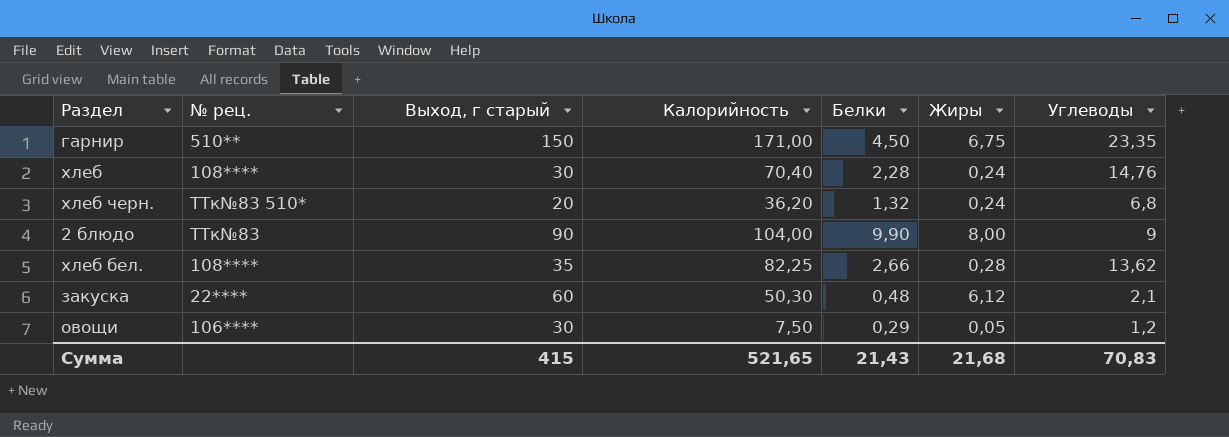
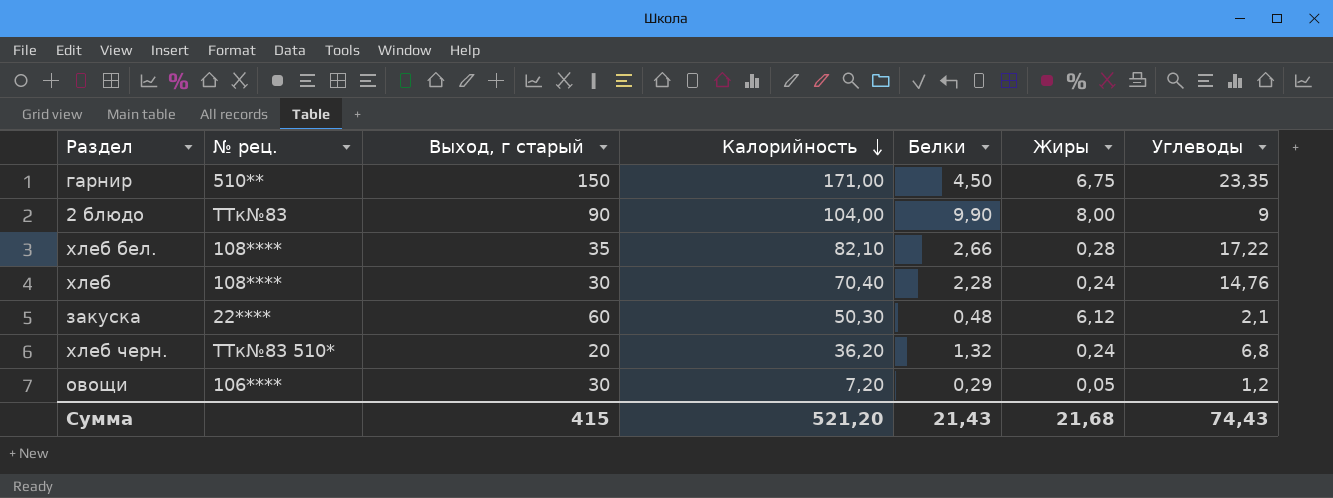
row order: none -> Калорийность descending
хлеб бел. | Калорийность: 82,25 -> 82,10
хлеб бел. | Углеводы: 13,62 -> 17,22
овощи | Калорийность: 7,50 -> 7,20
Сумма | Калорийность: 521,65 -> 521,20
Сумма | Углеводы: 70,83 -> 74,43

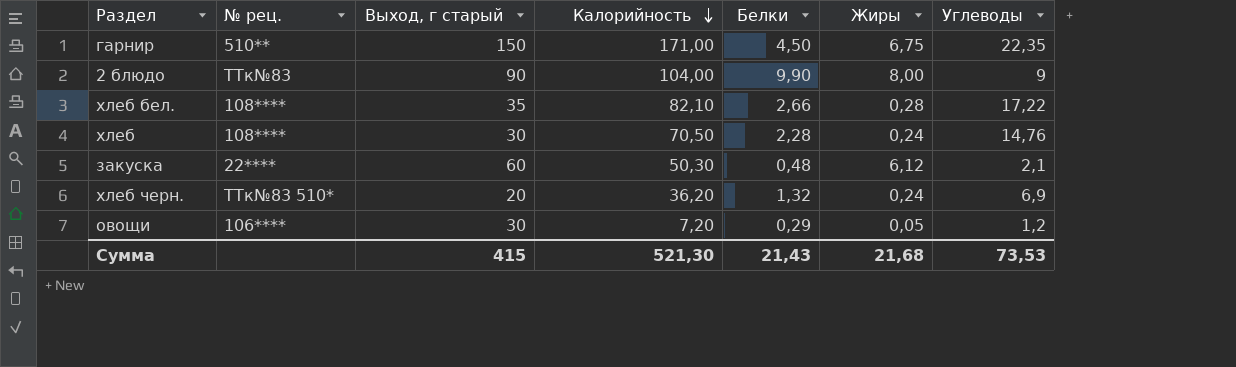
гарнир | Углеводы: 23,35 -> 22,35
хлеб | Калорийность: 70,40 -> 70,50
хлеб черн. | Углеводы: 6,8 -> 6,9
Сумма | Калорийность: 521,20 -> 521,30
Сумма | Углеводы: 74,43 -> 73,53

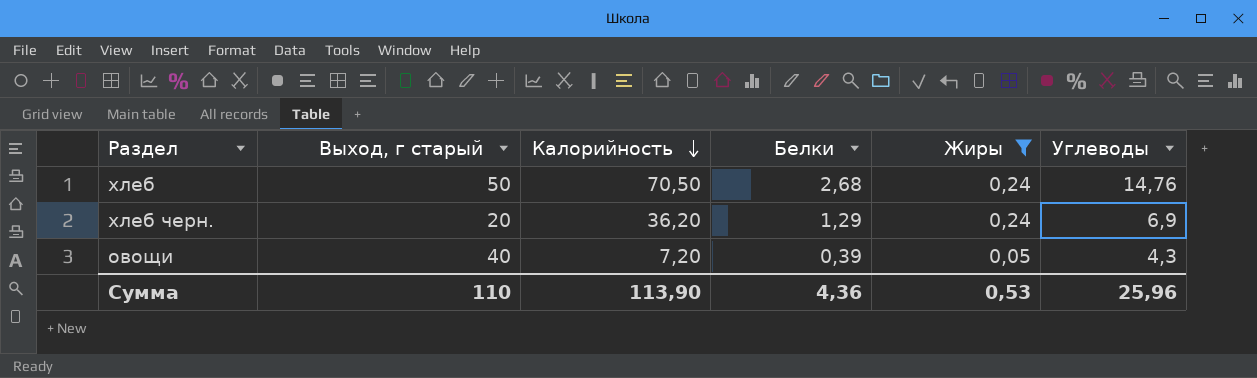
filter: none -> Жиры <= 0,24
column № рец. | position: 2 -> none
хлеб | Выход, г старый: 30 -> 50
хлеб | Белки: 2,28 -> 2,68
хлеб черн. | Белки: 1,32 -> 1,29
овощи | Выход, г старый: 30 -> 40
овощи | Белки: 0,29 -> 0,39
овощи | Углеводы: 1,2 -> 4,3
Сумма | Выход, г старый: 415 -> 110
Сумма | Калорийность: 521,30 -> 113,90
Сумма | Белки: 21,43 -> 4,36
Сумма | Жиры: 21,68 -> 0,53
Сумма | Углеводы: 73,53 -> 25,96

